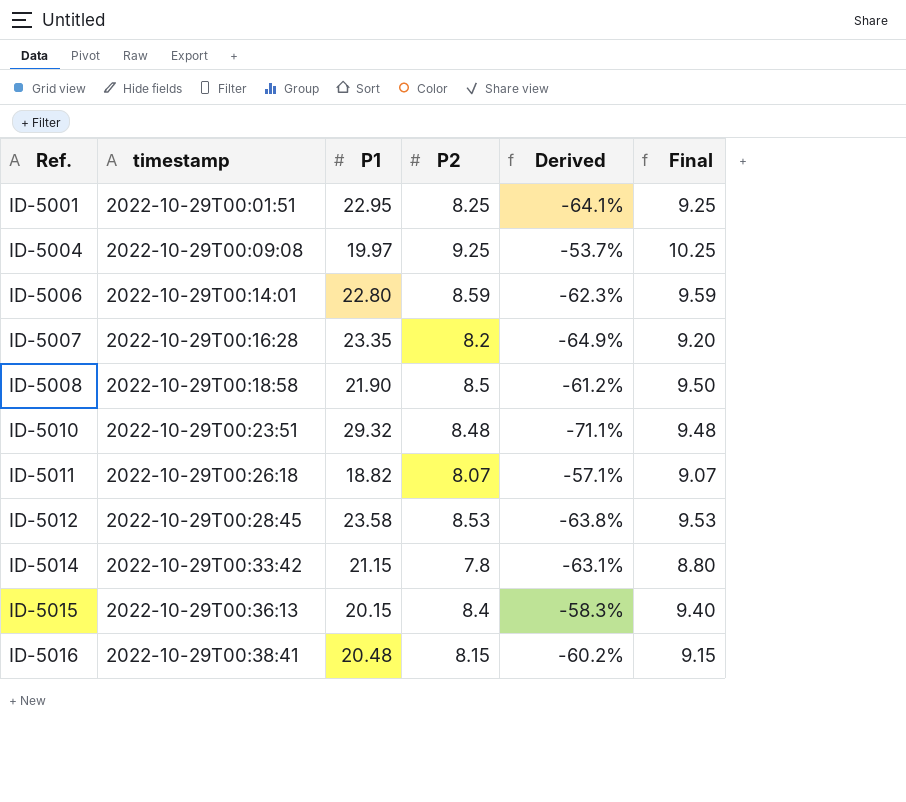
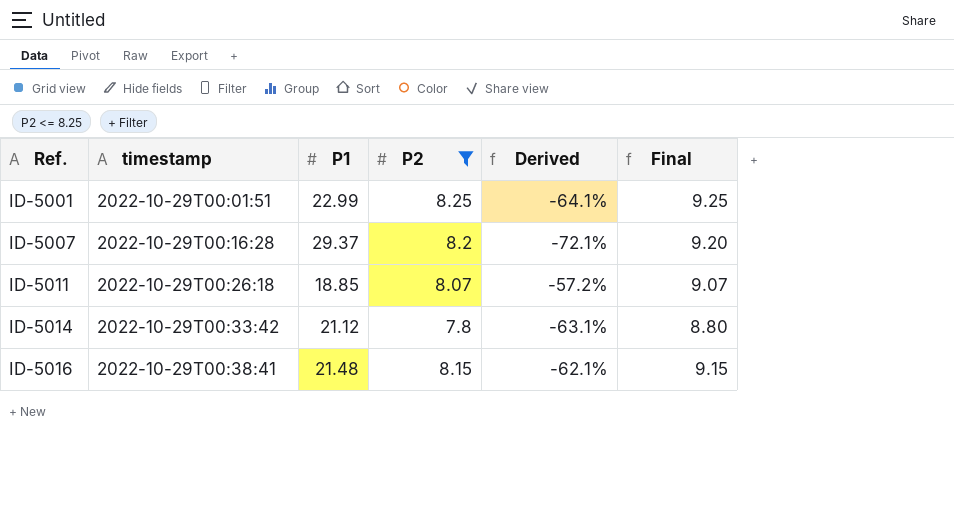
filter: none -> P2 <= 8.25
ID-5001 | P1: 22.95 -> 22.99
ID-5007 | P1: 23.35 -> 29.37
ID-5007 | Derived: -64.9% -> -72.1%
ID-5011 | P1: 18.82 -> 18.85
ID-5011 | Derived: -57.1% -> -57.2%
ID-5014 | P1: 21.15 -> 21.12
ID-5016 | P1: 20.48 -> 21.48
ID-5016 | Derived: -60.2% -> -62.1%

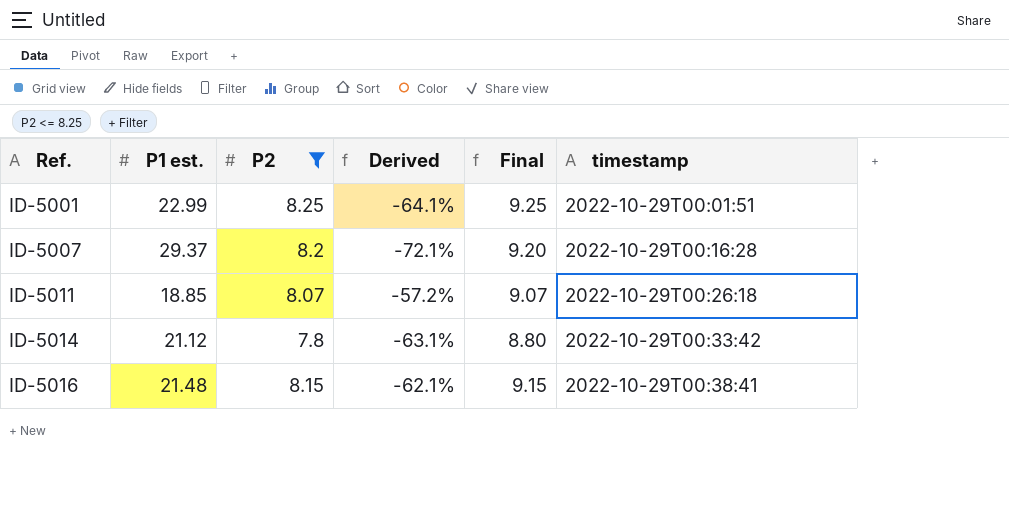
column name: P1 -> P1 est.
column timestamp | position: 2 -> 6

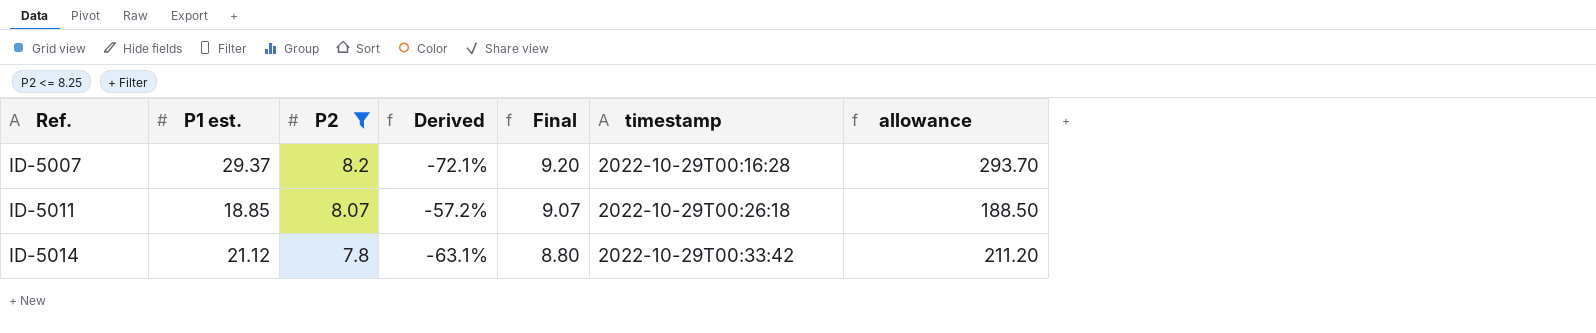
column allowance | formula: none -> [P1 est.] * 10
row ID-5001: 22.99 | 8.25 | -64.1% | 9.25 | 2022-10-29T00:01:51 -> none
row ID-5016: 21.48 | 8.15 | -62.1% | 9.15 | 2022-10-29T00:38:41 -> none

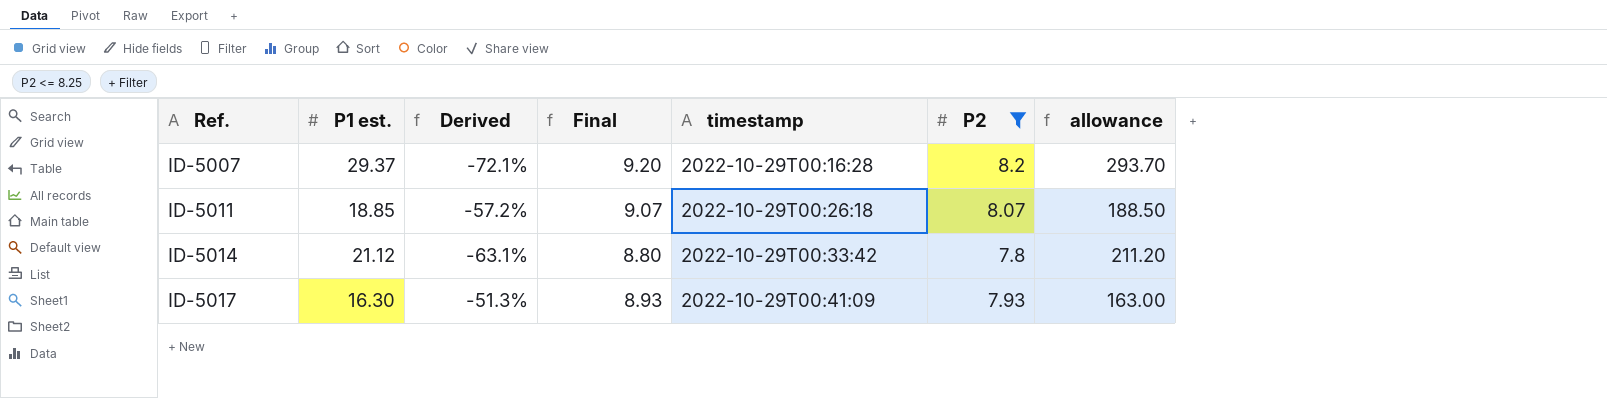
column P2 | position: 3 -> 6
row ID-5017: none -> 16.30 | -51.3% | 8.93 | 2022-10-29T00:41:09 | 7.93 | 163.00

